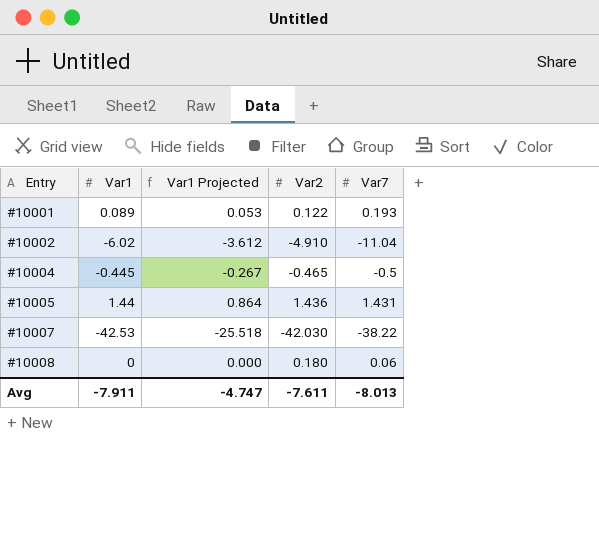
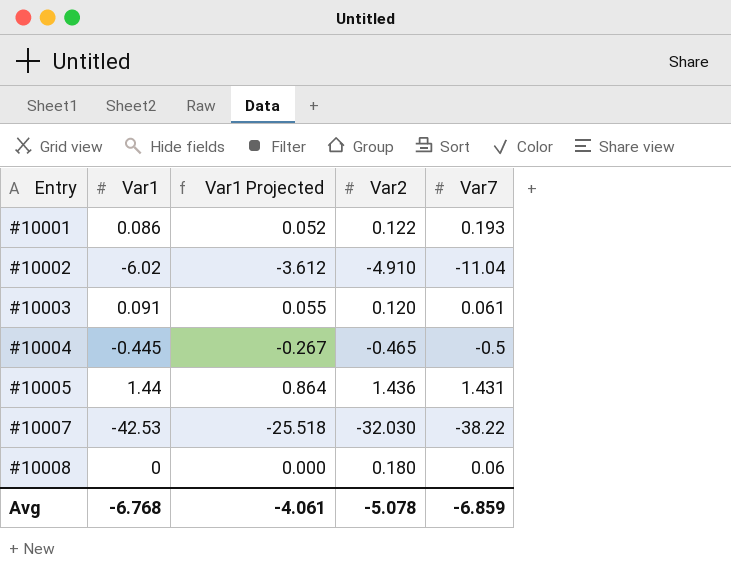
#10001 | Var1: 0.089 -> 0.086
#10001 | Var1 Projected: 0.053 -> 0.052
row #10003: none -> 0.091 | 0.055 | 0.120 | 0.061
#10007 | Var2: -42.030 -> -32.030
Avg | Var1: -7.911 -> -6.768
Avg | Var1 Projected: -4.747 -> -4.061
Avg | Var2: -7.611 -> -5.078
Avg | Var7: -8.013 -> -6.859

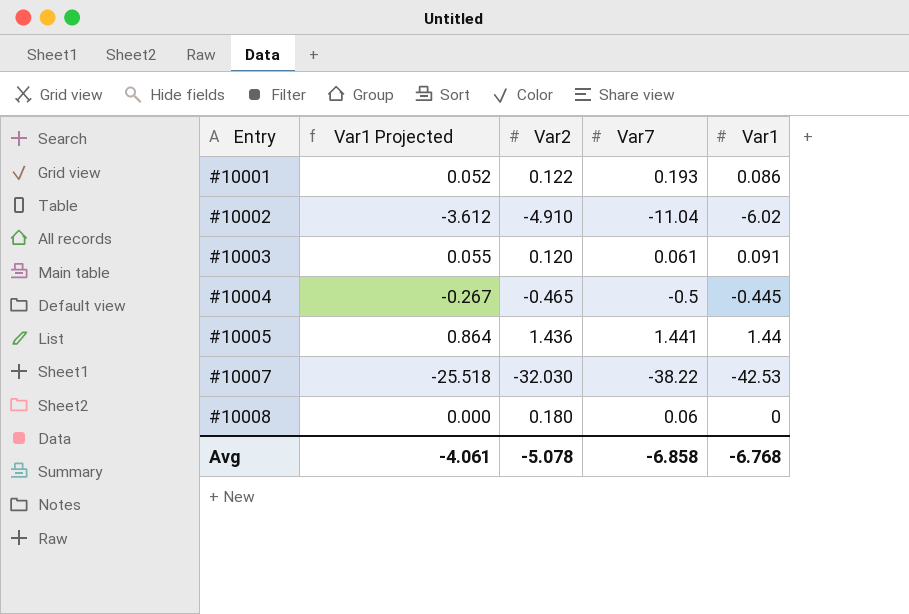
column Var1 | position: 2 -> 5
#10005 | Var7: 1.431 -> 1.441
Avg | Var7: -6.859 -> -6.858

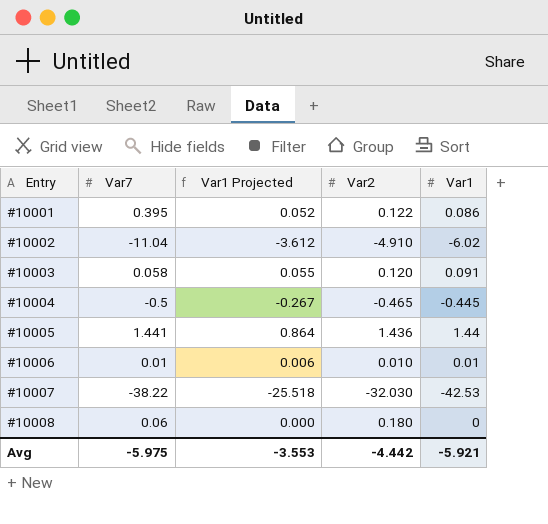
column Var7 | position: 4 -> 2
#10001 | Var7: 0.193 -> 0.395
#10003 | Var7: 0.061 -> 0.058
row #10006: none -> 0.01 | 0.006 | 0.010 | 0.01
Avg | Var7: -6.858 -> -5.975
Avg | Var1 Projected: -4.061 -> -3.553
Avg | Var2: -5.078 -> -4.442
Avg | Var1: -6.768 -> -5.921

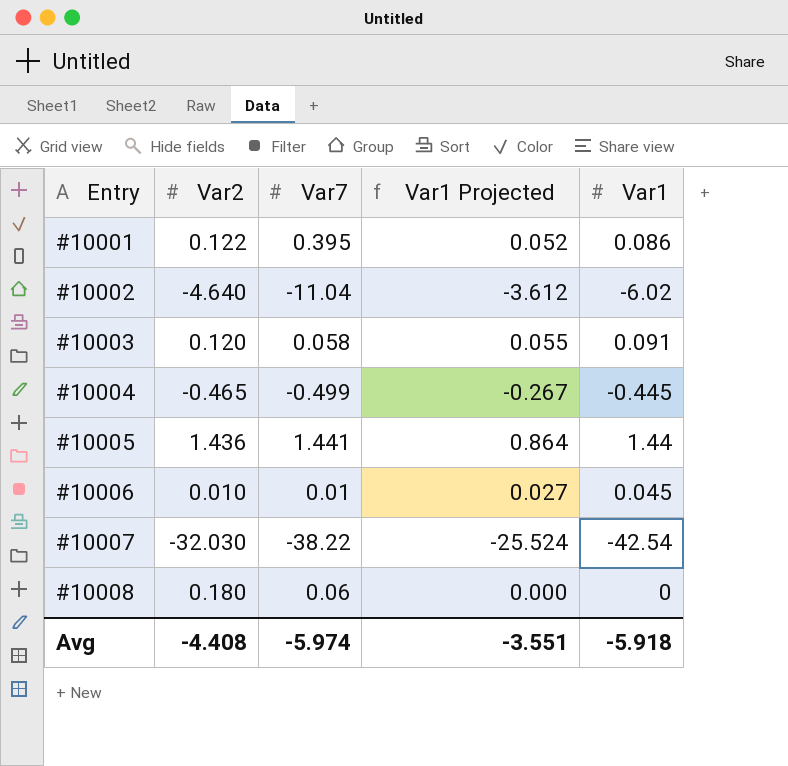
column Var2 | position: 4 -> 2
#10002 | Var2: -4.910 -> -4.640
#10004 | Var7: -0.5 -> -0.499
#10006 | Var1 Projected: 0.006 -> 0.027
#10006 | Var1: 0.01 -> 0.045
#10007 | Var1 Projected: -25.518 -> -25.524
#10007 | Var1: -42.53 -> -42.54
Avg | Var2: -4.442 -> -4.408
Avg | Var7: -5.975 -> -5.974
Avg | Var1 Projected: -3.553 -> -3.551
Avg | Var1: -5.921 -> -5.918

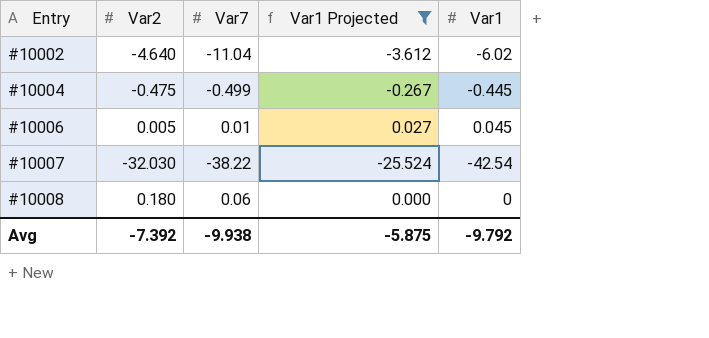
filter: none -> Var1 Projected <= 0.027
#10004 | Var2: -0.465 -> -0.475
#10006 | Var2: 0.010 -> 0.005
Avg | Var2: -4.408 -> -7.392
Avg | Var7: -5.974 -> -9.938
Avg | Var1 Projected: -3.551 -> -5.875
Avg | Var1: -5.918 -> -9.792

